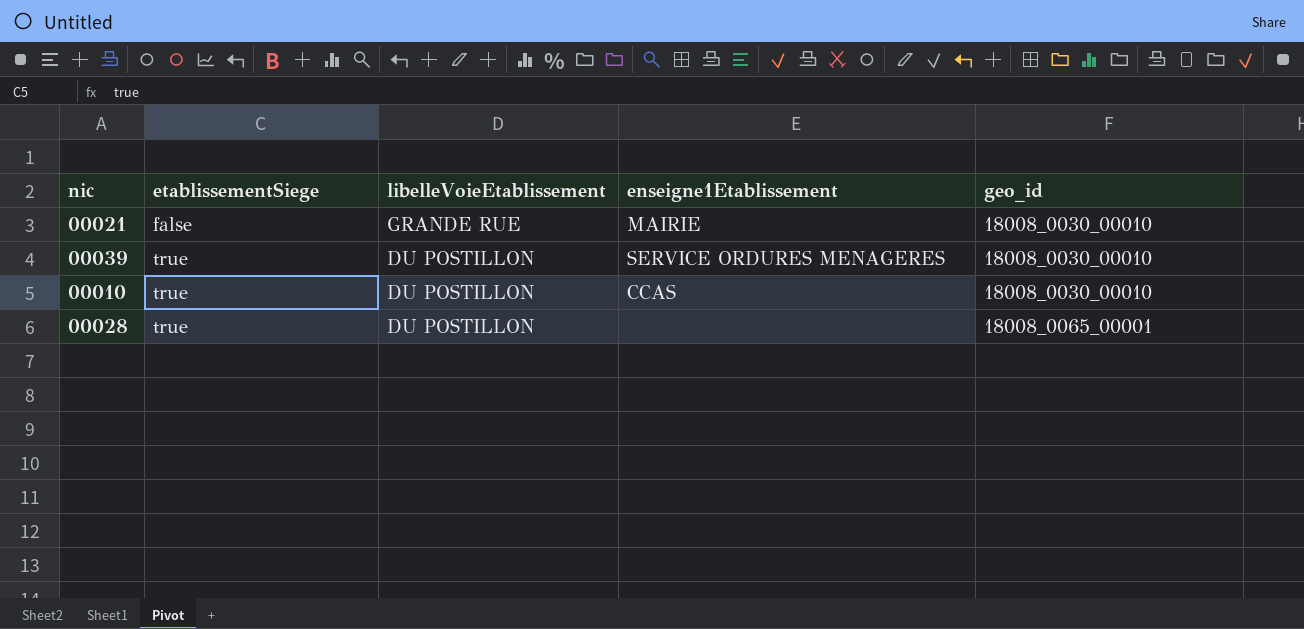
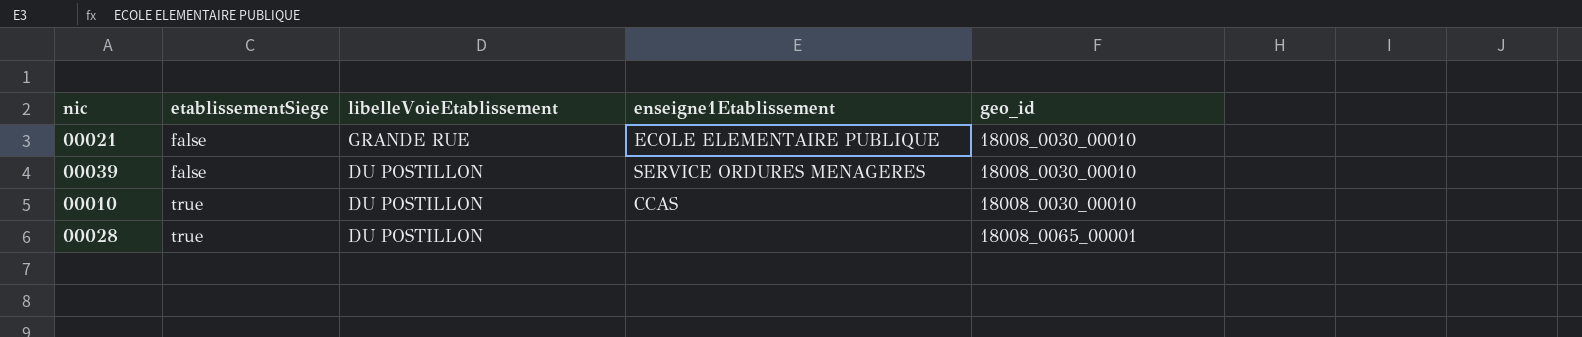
00021 | enseigne1Etablissement: MAIRIE -> ECOLE ELEMENTAIRE PUBLIQUE
00039 | etablissementSiege: true -> false

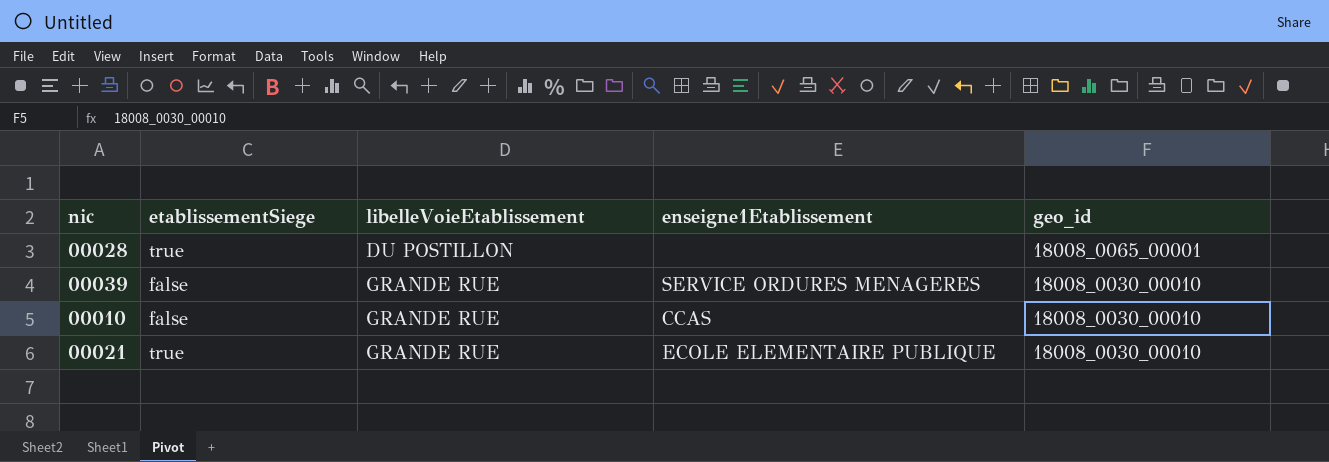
row order: etablissementSiege ascending -> libelleVoieEtablissement ascending
00039 | libelleVoieEtablissement: DU POSTILLON -> GRANDE RUE
00010 | etablissementSiege: true -> false
00010 | libelleVoieEtablissement: DU POSTILLON -> GRANDE RUE
00021 | etablissementSiege: false -> true

